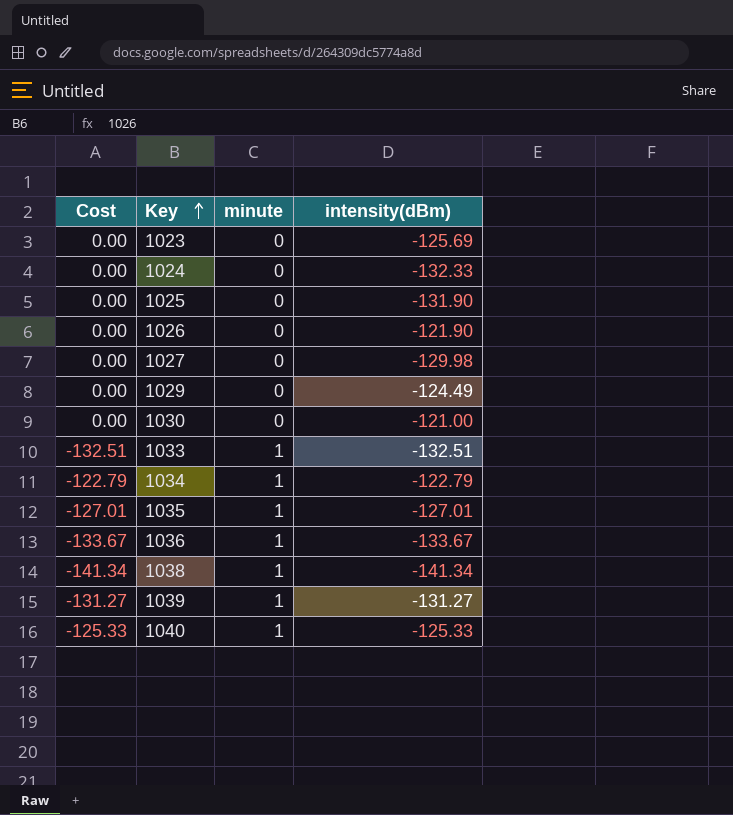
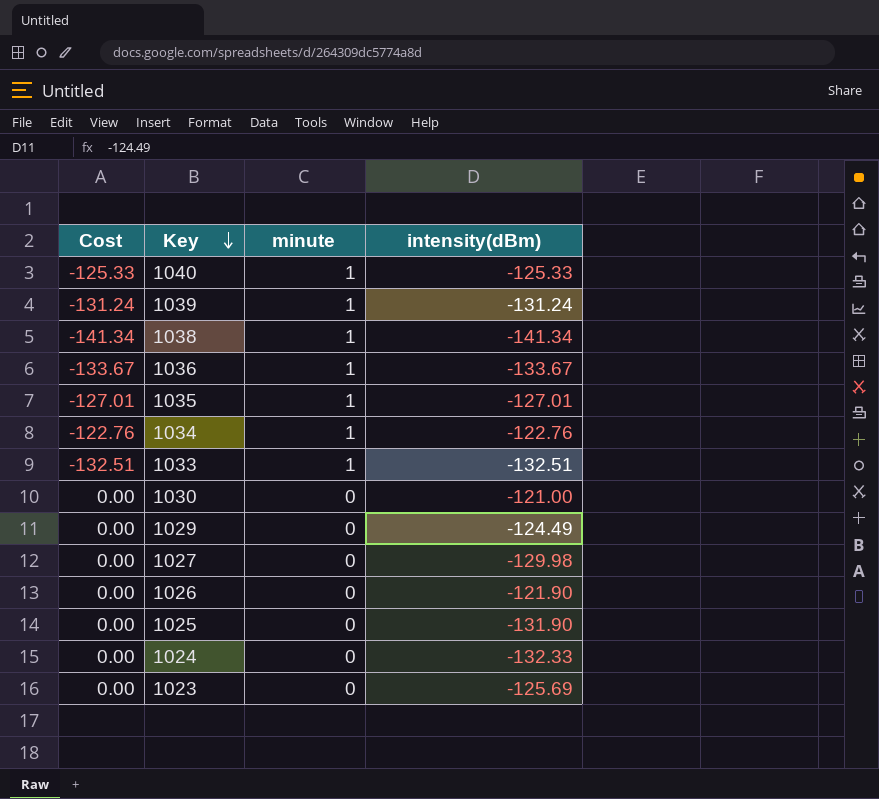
row order: Key ascending -> Key descending
1039 | Cost: -131.27 -> -131.24
1039 | intensity(dBm): -131.27 -> -131.24
1034 | Cost: -122.79 -> -122.76
1034 | intensity(dBm): -122.79 -> -122.76

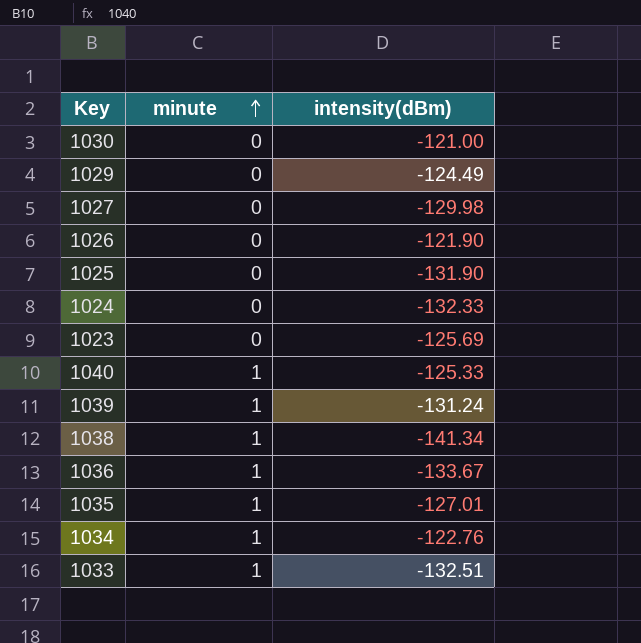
row order: Key descending -> minute ascending
column Cost | formula: [minute] * [intensity(dBm)] -> none

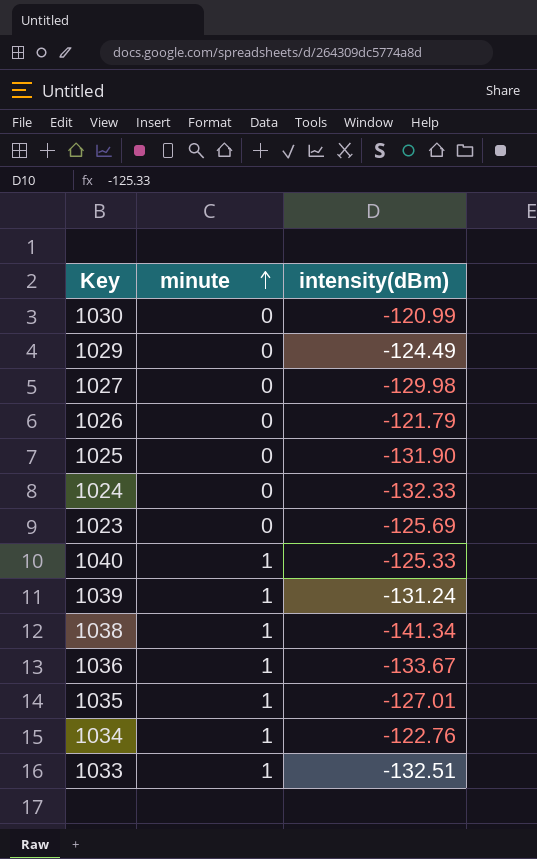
1030 | intensity(dBm): -121.00 -> -120.99
1026 | intensity(dBm): -121.90 -> -121.79

